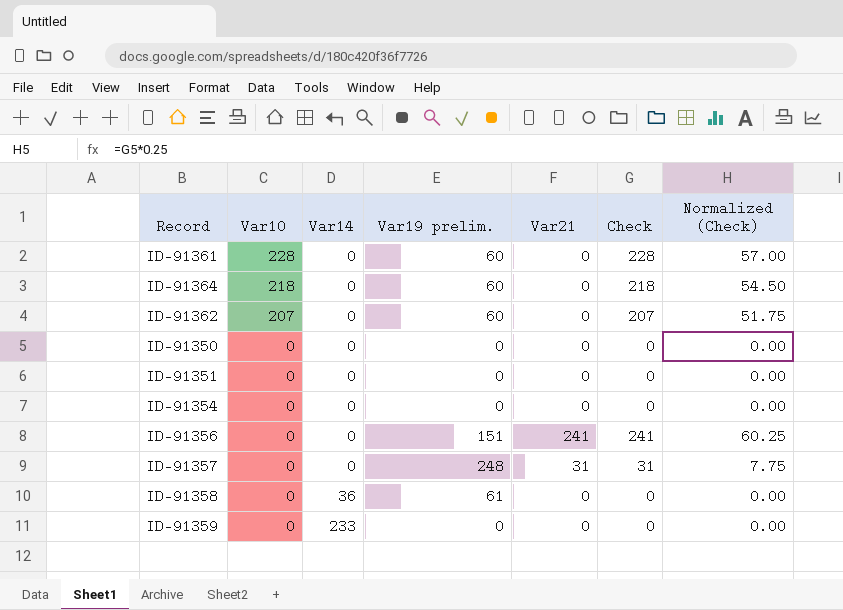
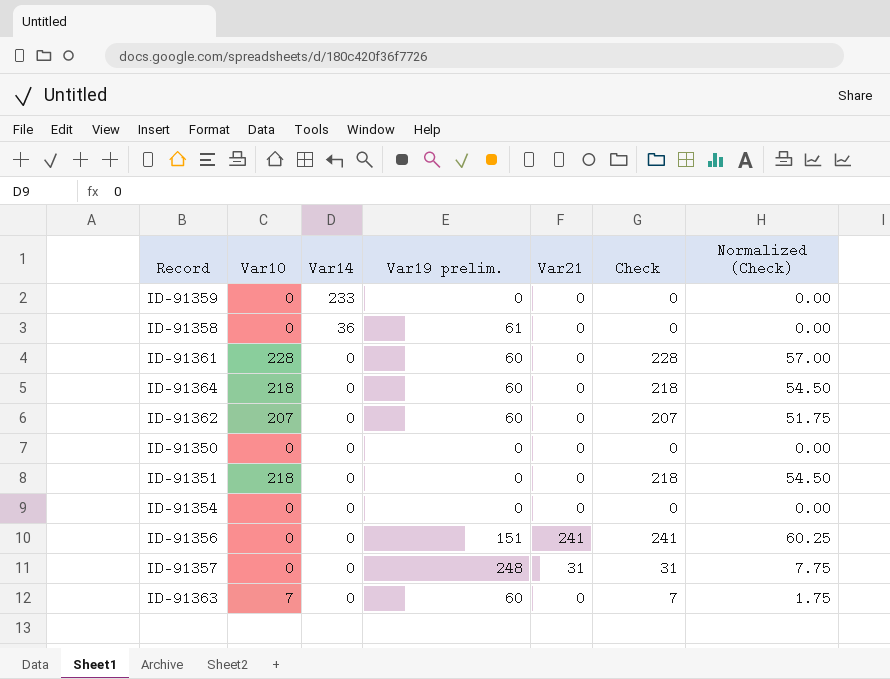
row order: Var10 descending -> Var14 descending
ID-91351 | Var10: 0 -> 218
ID-91351 | Check: 0 -> 218
ID-91351 | Normalized (Check): 0.00 -> 54.50
row ID-91363: none -> 7 | 0 | 60 | 0 | 7 | 1.75

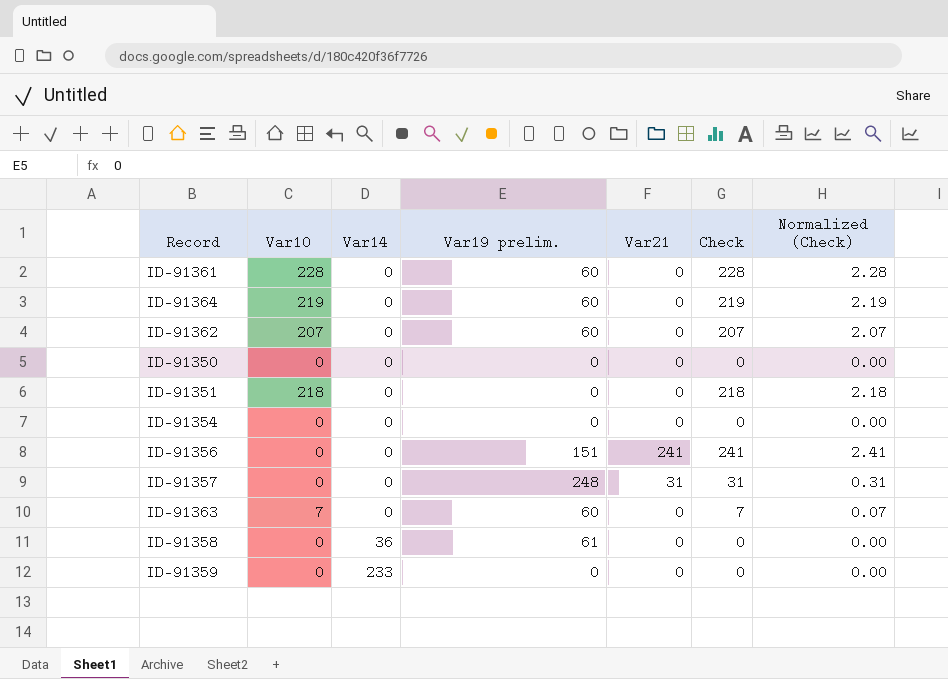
row order: Var14 descending -> Var14 ascending
column Normalized (Check) | formula: [Check] * 0.25 -> [Check] * 0.01
ID-91364 | Var10: 218 -> 219
ID-91364 | Check: 218 -> 219

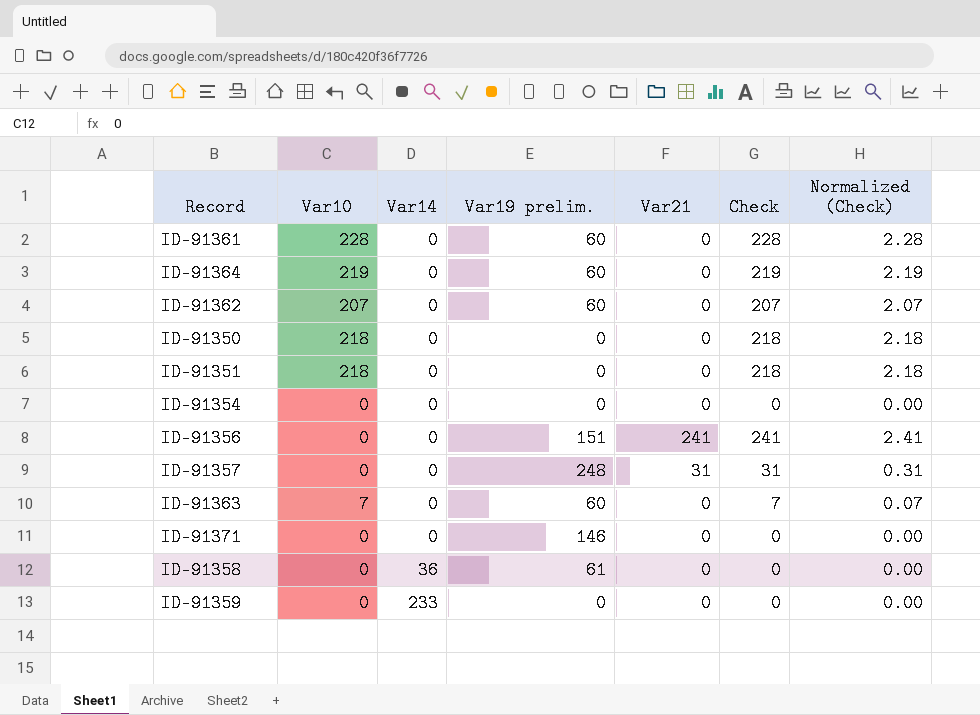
ID-91350 | Var10: 0 -> 218
ID-91350 | Check: 0 -> 218
ID-91350 | Normalized (Check): 0.00 -> 2.18
row ID-91371: none -> 0 | 0 | 146 | 0 | 0 | 0.00

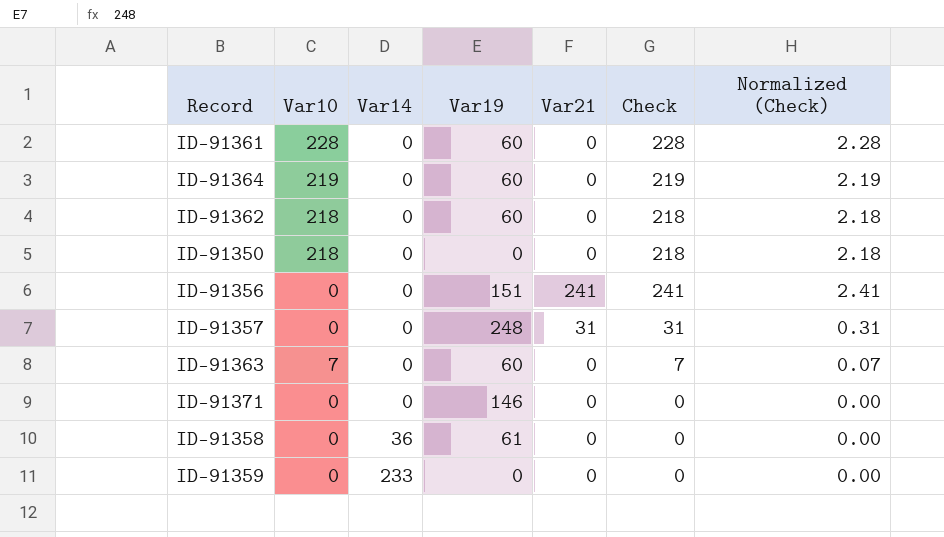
column name: Var19 prelim. -> Var19
row ID-91351: 218 | 0 | 0 | 0 | 218 | 2.18 -> none
row ID-91354: 0 | 0 | 0 | 0 | 0 | 0.00 -> none
ID-91362 | Var10: 207 -> 218
ID-91362 | Check: 207 -> 218
ID-91362 | Normalized (Check): 2.07 -> 2.18

